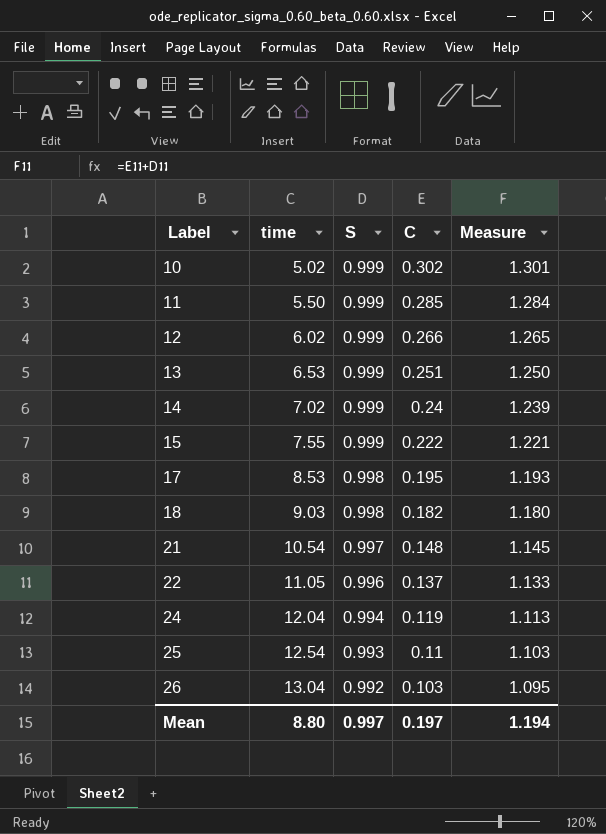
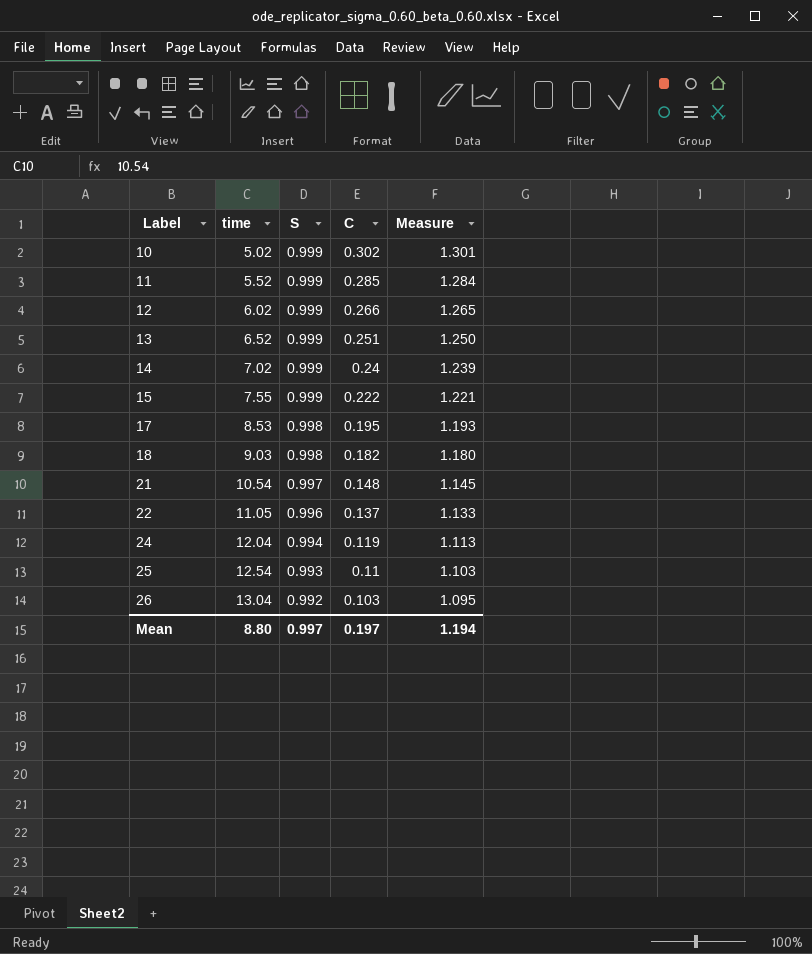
11 | time: 5.50 -> 5.52
13 | time: 6.53 -> 6.52

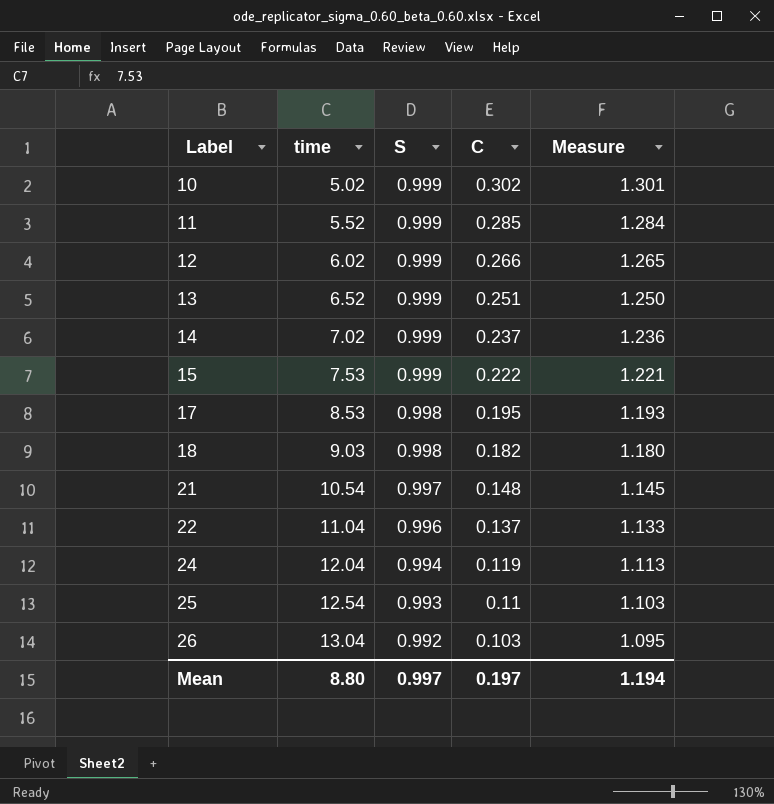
14 | C: 0.24 -> 0.237
14 | Measure: 1.239 -> 1.236
15 | time: 7.55 -> 7.53
22 | time: 11.05 -> 11.04

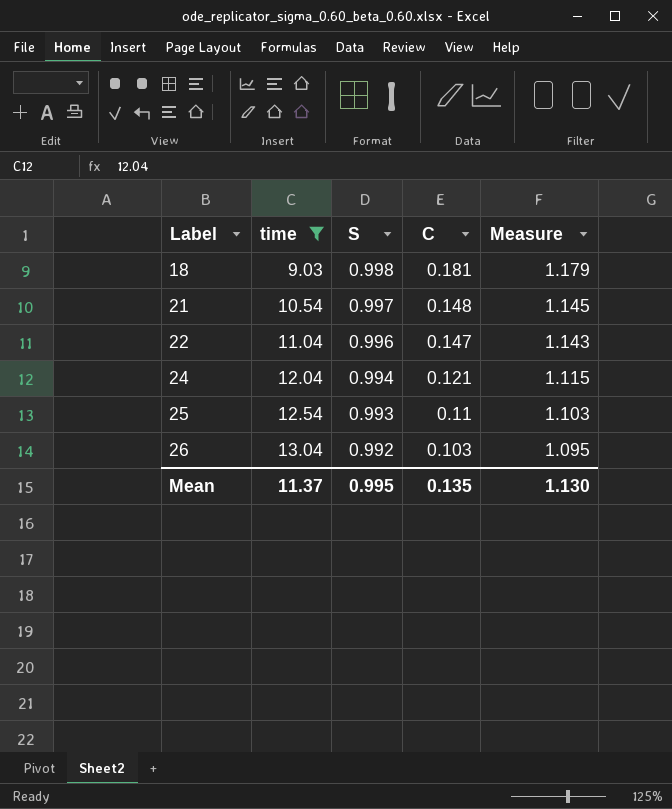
filter: none -> time >= 9.03
18 | C: 0.182 -> 0.181
18 | Measure: 1.180 -> 1.179
22 | C: 0.137 -> 0.147
22 | Measure: 1.133 -> 1.143
24 | C: 0.119 -> 0.121
24 | Measure: 1.113 -> 1.115
Mean | time: 8.80 -> 11.37
Mean | S: 0.997 -> 0.995
Mean | C: 0.197 -> 0.135
Mean | Measure: 1.194 -> 1.130

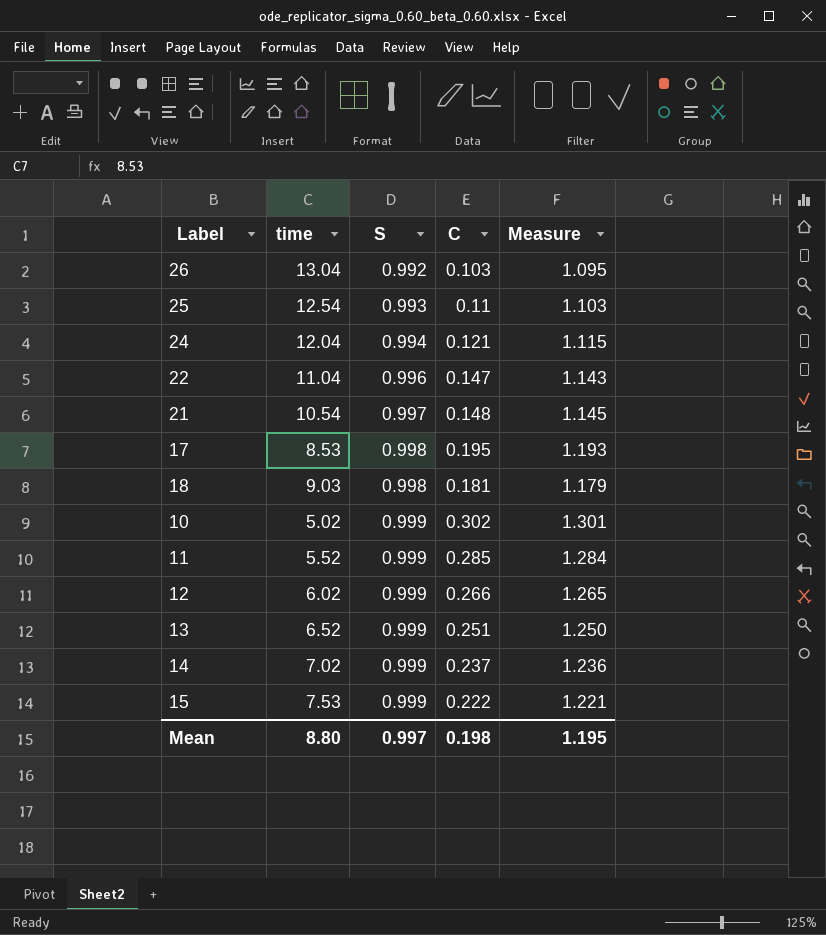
filter: time >= 9.03 -> none
row order: Label ascending -> S ascending
Mean | time: 11.37 -> 8.80
Mean | S: 0.995 -> 0.997
Mean | C: 0.135 -> 0.198
Mean | Measure: 1.130 -> 1.195

